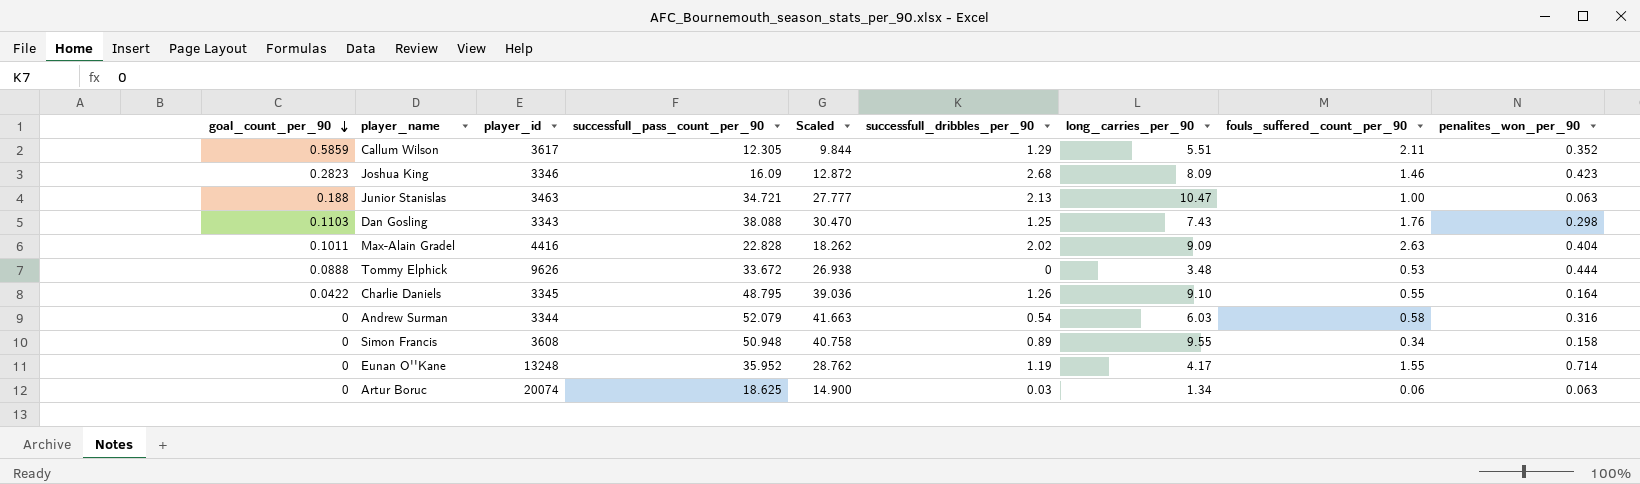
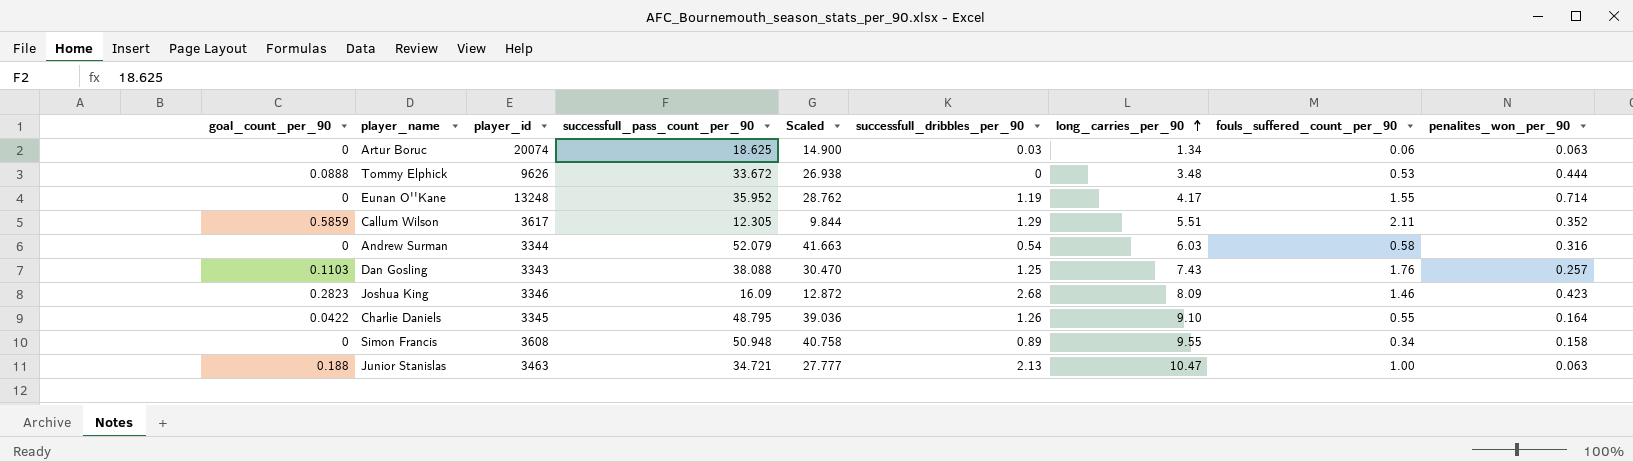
row order: goal_count_per_90 descending -> long_carries_per_90 ascending
row Max-Alain Gradel: 0.1011 | 4416 | 22.828 | 18.262 | 2.02 | 9.09 | 2.63 | 0.404 -> none
Dan Gosling | penalites_won_per_90: 0.298 -> 0.257

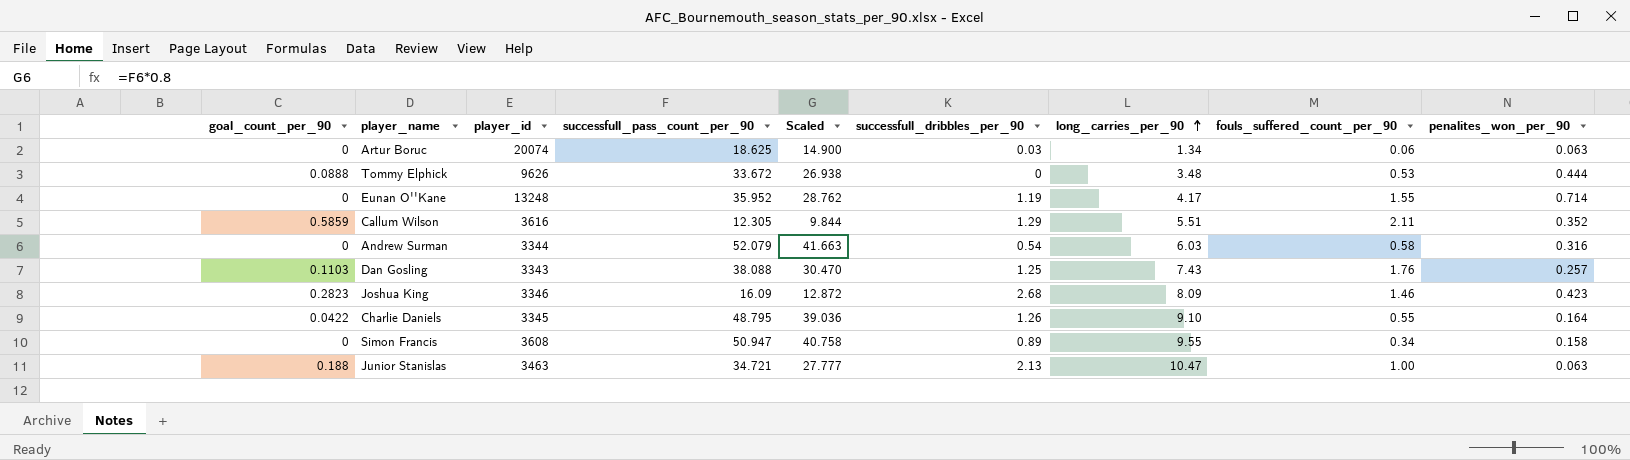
Callum Wilson | player_id: 3617 -> 3616
Simon Francis | successfull_pass_count_per_90: 50.948 -> 50.947

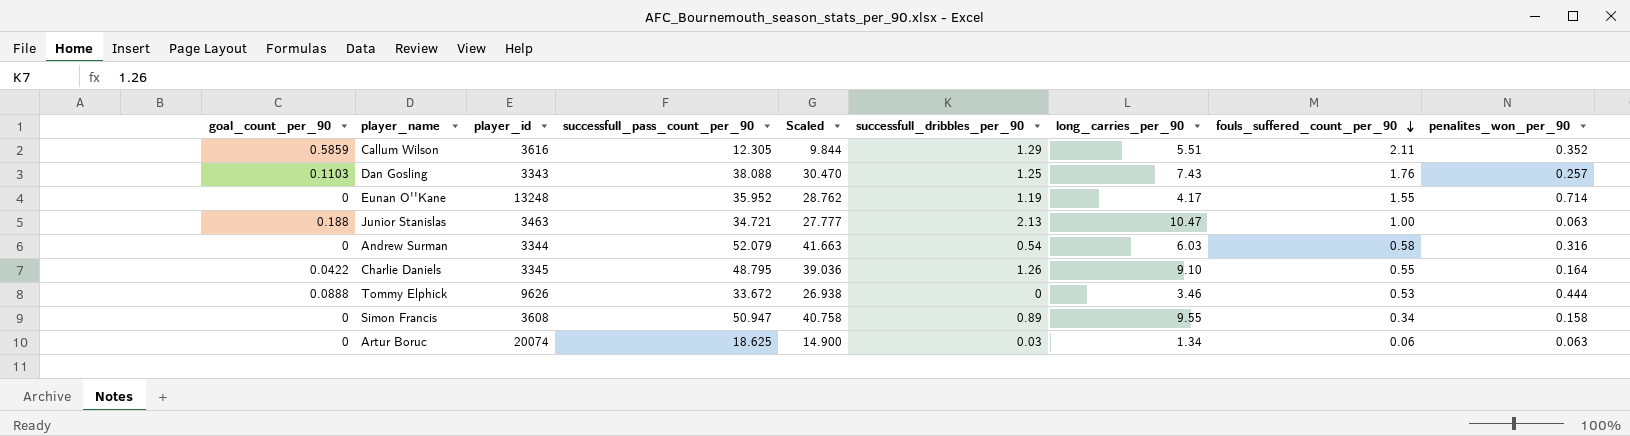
row order: long_carries_per_90 ascending -> fouls_suffered_count_per_90 descending
row Joshua King: 0.2823 | 3346 | 16.09 | 12.872 | 2.68 | 8.09 | 1.46 | 0.423 -> none
Tommy Elphick | long_carries_per_90: 3.48 -> 3.46

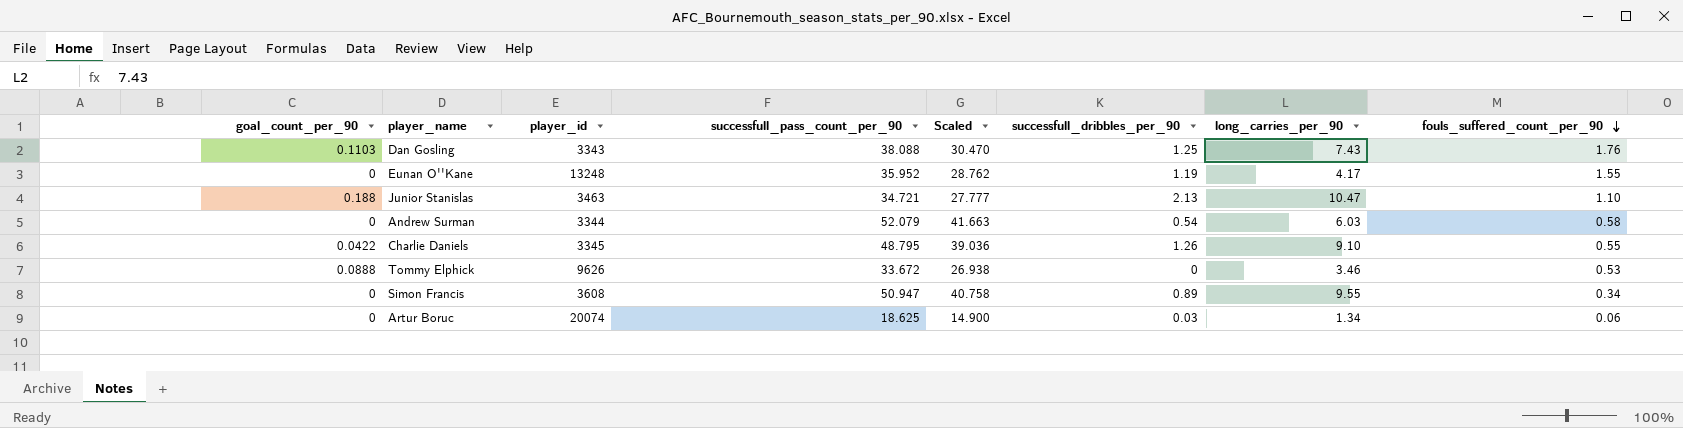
column penalites_won_per_90 | position: 9 -> none
row Callum Wilson: 0.5859 | 3616 | 12.305 | 9.844 | 1.29 | 5.51 | 2.11 | 0.352 -> none
Junior Stanislas | fouls_suffered_count_per_90: 1.00 -> 1.10

